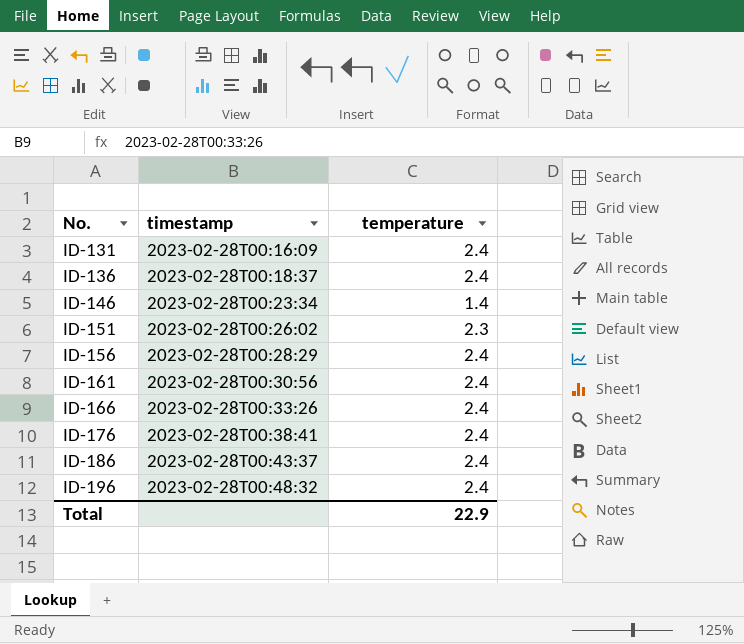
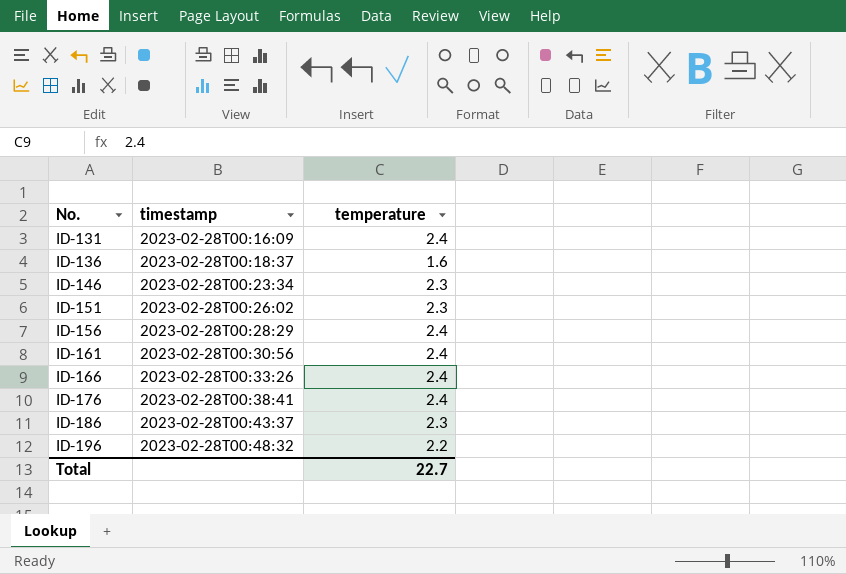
ID-136 | temperature: 2.4 -> 1.6
ID-146 | temperature: 1.4 -> 2.3
ID-186 | temperature: 2.4 -> 2.3
ID-196 | temperature: 2.4 -> 2.2
Total | temperature: 22.9 -> 22.7

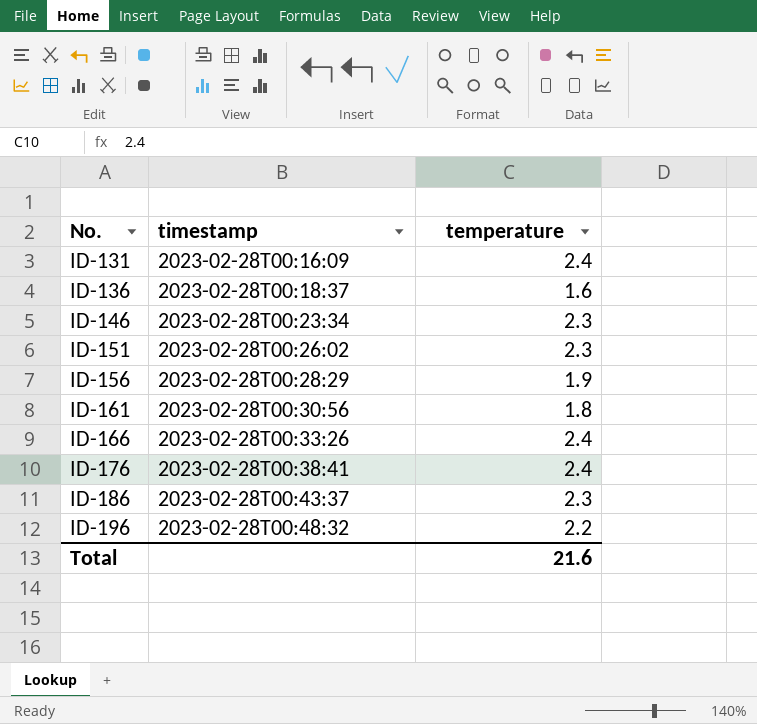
ID-156 | temperature: 2.4 -> 1.9
ID-161 | temperature: 2.4 -> 1.8
Total | temperature: 22.7 -> 21.6

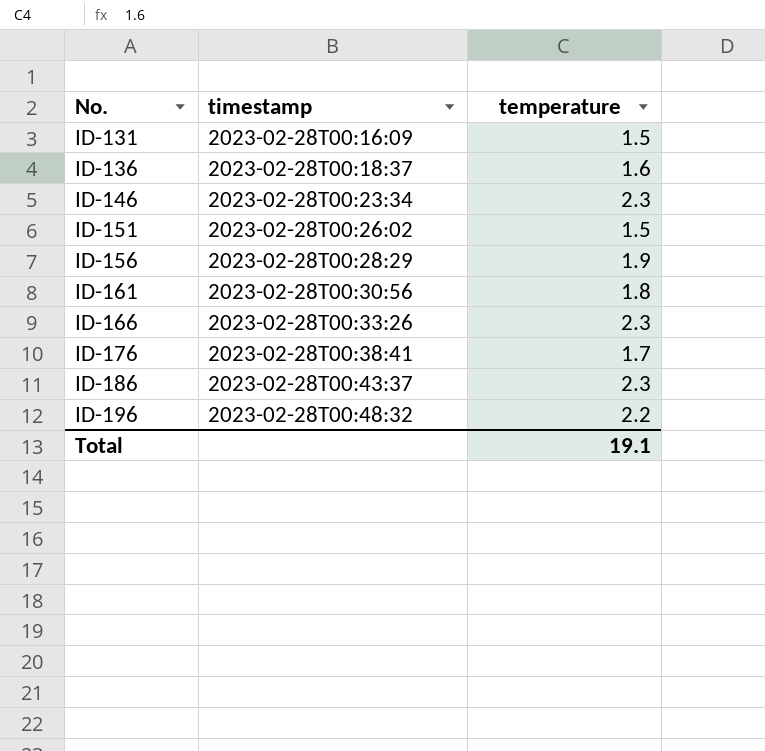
ID-131 | temperature: 2.4 -> 1.5
ID-151 | temperature: 2.3 -> 1.5
ID-166 | temperature: 2.4 -> 2.3
ID-176 | temperature: 2.4 -> 1.7
Total | temperature: 21.6 -> 19.1

